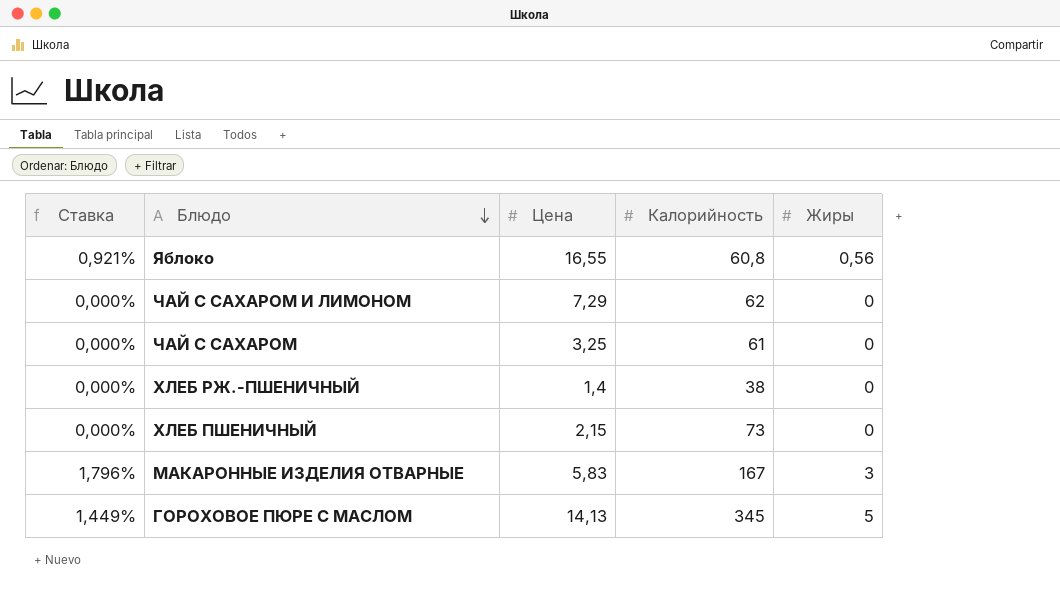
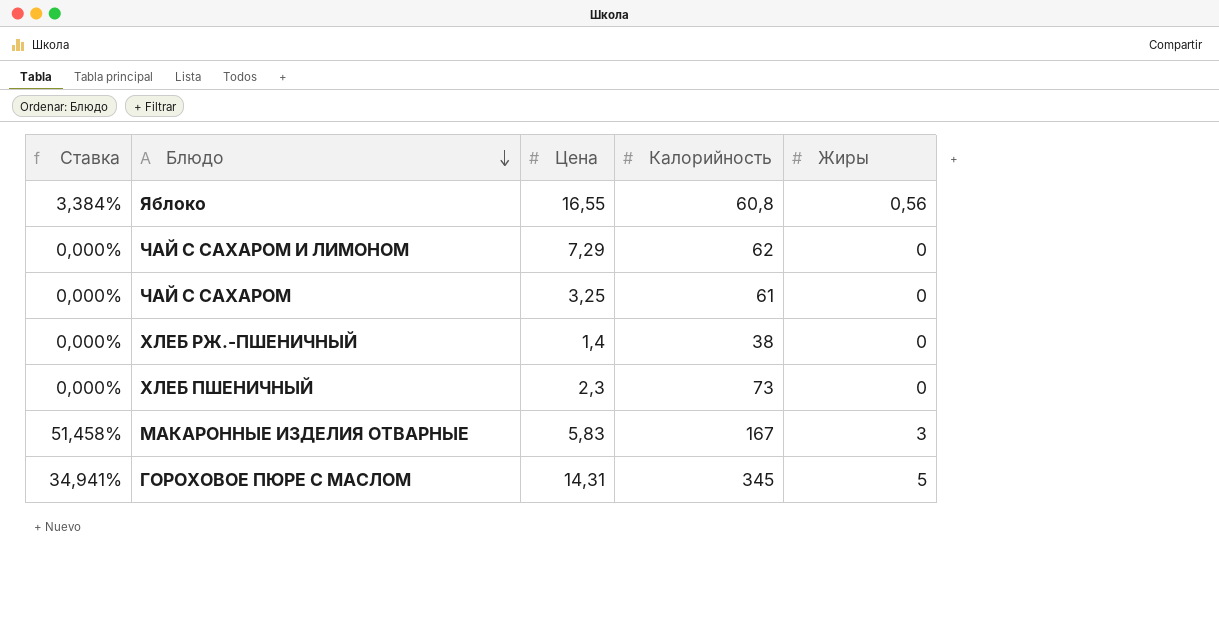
column Ставка | formula: [Жиры] / [Калорийность] -> [Жиры] / [Цена]
ХЛЕБ ПШЕНИЧНЫЙ | Цена: 2,15 -> 2,3
ГОРОХОВОЕ ПЮРЕ С МАСЛОМ | Цена: 14,13 -> 14,31

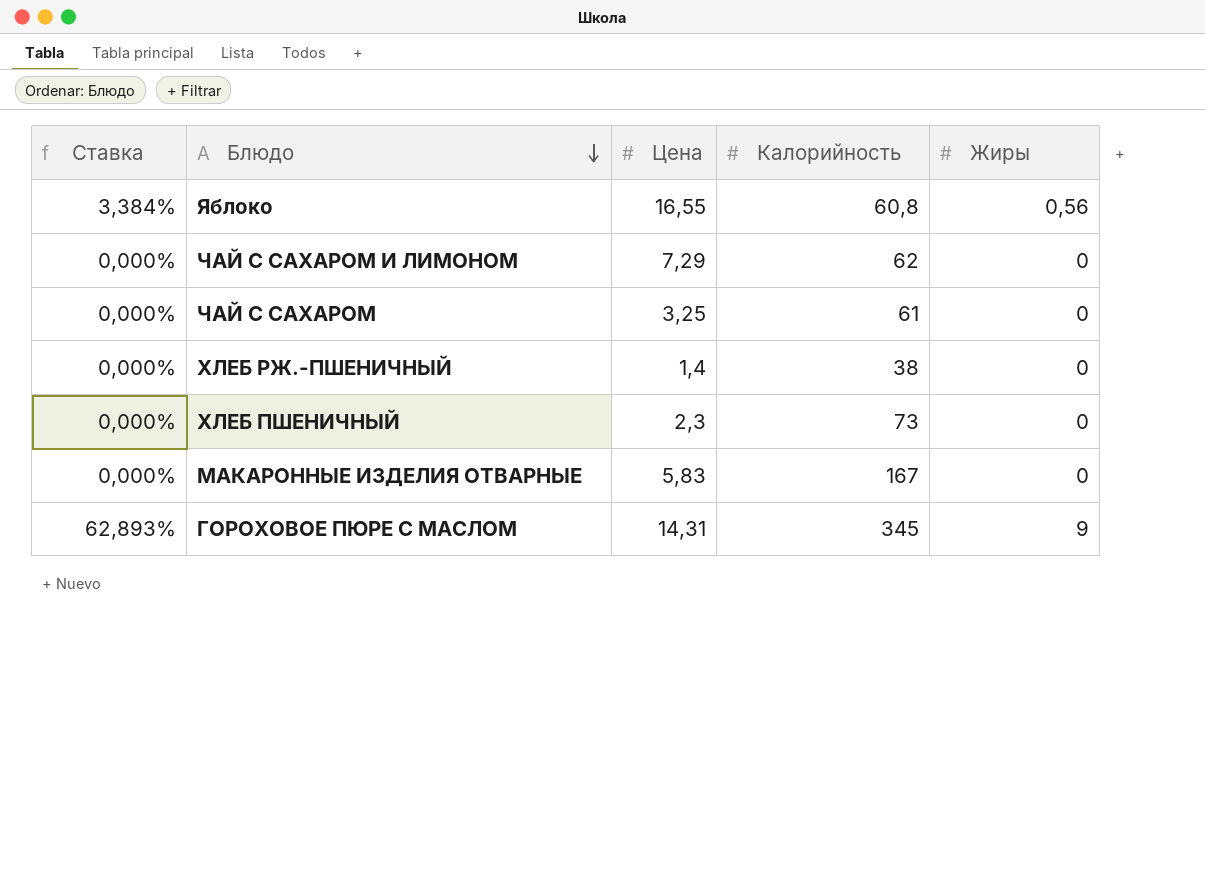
МАКАРОННЫЕ ИЗДЕЛИЯ ОТВАРНЫЕ | Ставка: 51,458% -> 0,000%
МАКАРОННЫЕ ИЗДЕЛИЯ ОТВАРНЫЕ | Жиры: 3 -> 0
ГОРОХОВОЕ ПЮРЕ С МАСЛОМ | Ставка: 34,941% -> 62,893%
ГОРОХОВОЕ ПЮРЕ С МАСЛОМ | Жиры: 5 -> 9

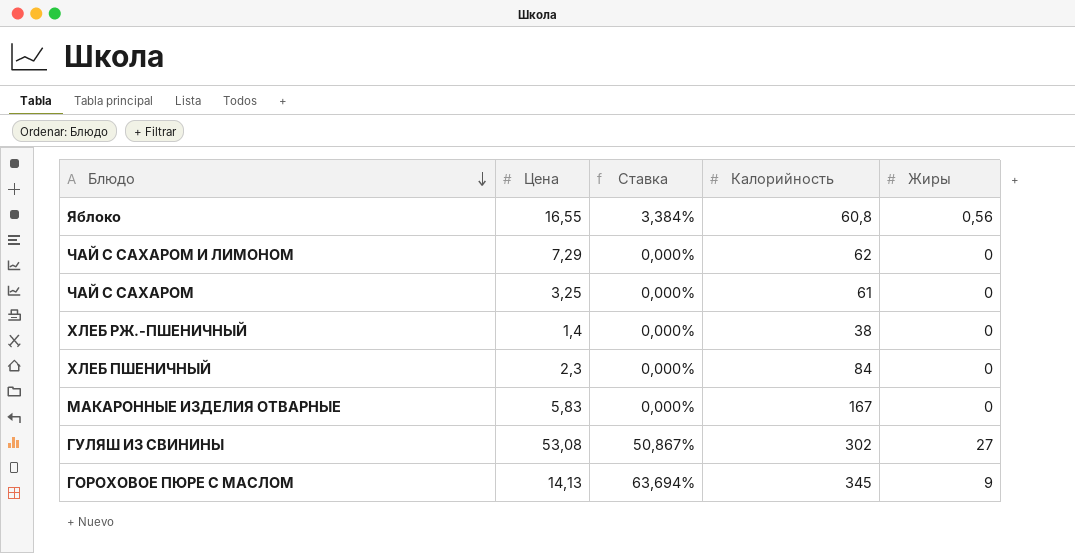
column Ставка | position: 1 -> 3
ХЛЕБ ПШЕНИЧНЫЙ | Калорийность: 73 -> 84
row ГУЛЯШ ИЗ СВИНИНЫ: none -> 53,08 | 50,867% | 302 | 27
ГОРОХОВОЕ ПЮРЕ С МАСЛОМ | Цена: 14,31 -> 14,13
ГОРОХОВОЕ ПЮРЕ С МАСЛОМ | Ставка: 62,893% -> 63,694%

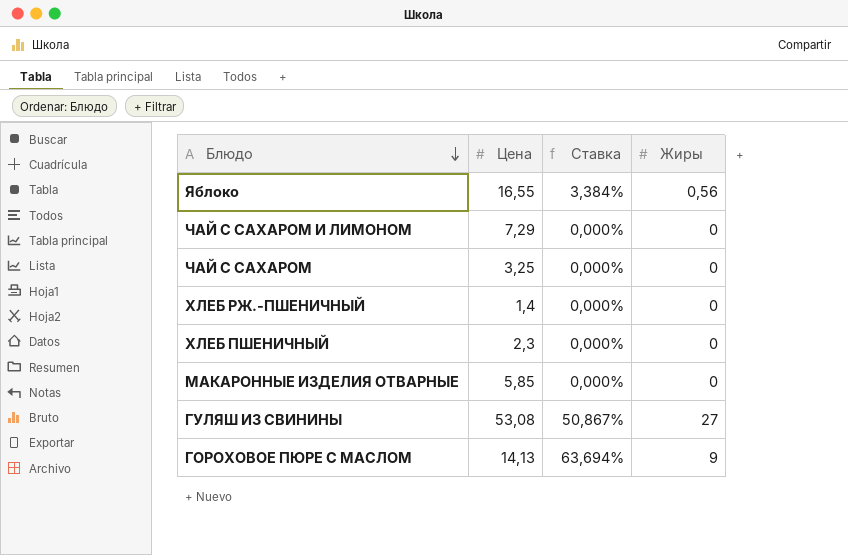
column Калорийность | position: 4 -> none
МАКАРОННЫЕ ИЗДЕЛИЯ ОТВАРНЫЕ | Цена: 5,83 -> 5,85

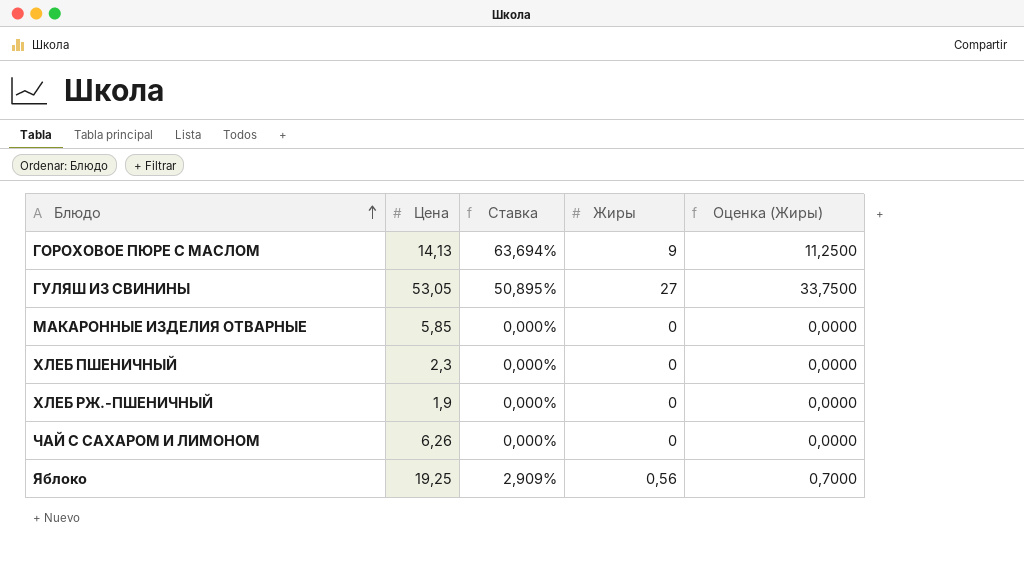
row order: Блюдо descending -> Блюдо ascending
column Оценка (Жиры) | formula: none -> [Жиры] * 1,25
row ЧАЙ С САХАРОМ: 3,25 | 0,000% | 0 -> none
ГУЛЯШ ИЗ СВИНИНЫ | Цена: 53,08 -> 53,05
ГУЛЯШ ИЗ СВИНИНЫ | Ставка: 50,867% -> 50,895%
ХЛЕБ РЖ.-ПШЕНИЧНЫЙ | Цена: 1,4 -> 1,9
ЧАЙ С САХАРОМ И ЛИМОНОМ | Цена: 7,29 -> 6,26
Яблоко | Цена: 16,55 -> 19,25
Яблоко | Ставка: 3,384% -> 2,909%

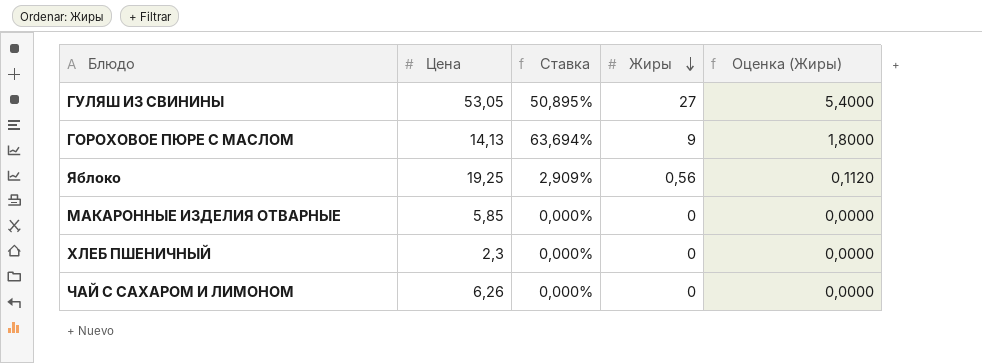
row order: Блюдо ascending -> Жиры descending
column Оценка (Жиры) | formula: [Жиры] * 1,25 -> [Жиры] * 0,2
row ХЛЕБ РЖ.-ПШЕНИЧНЫЙ: 1,9 | 0,000% | 0 | 0,0000 -> none

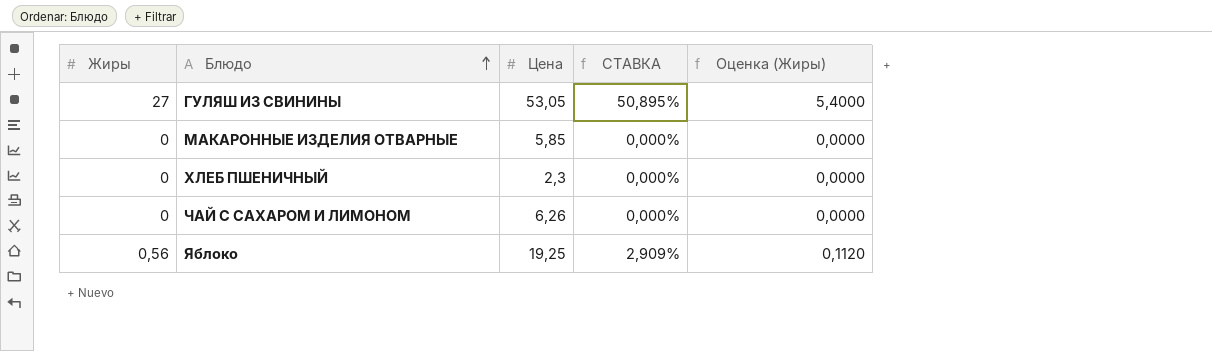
row order: Жиры descending -> Блюдо ascending
column Жиры | position: 4 -> 1
column name: Ставка -> СТАВКА
row ГОРОХОВОЕ ПЮРЕ С МАСЛОМ: 14,13 | 63,694% | 9 | 1,8000 -> none

